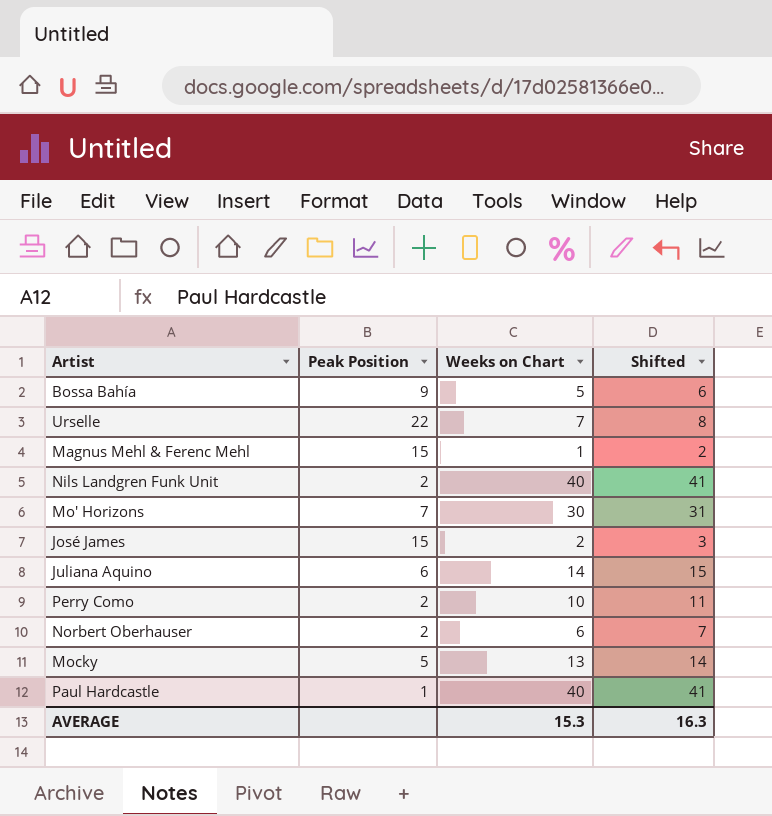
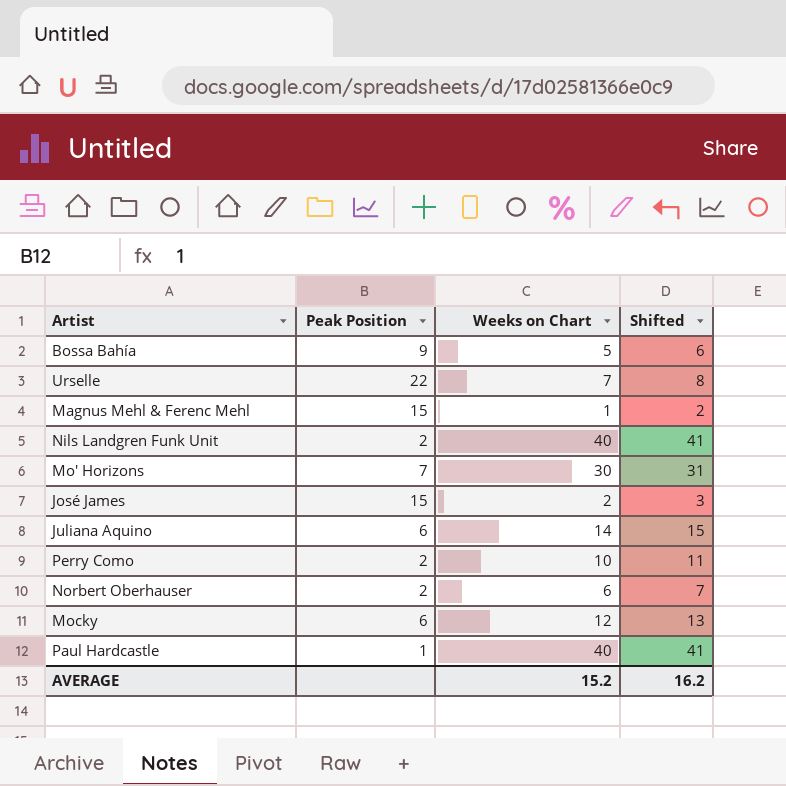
Mocky | Peak Position: 5 -> 6
Mocky | Weeks on Chart: 13 -> 12
Mocky | Shifted: 14 -> 13
AVERAGE | Weeks on Chart: 15.3 -> 15.2
AVERAGE | Shifted: 16.3 -> 16.2

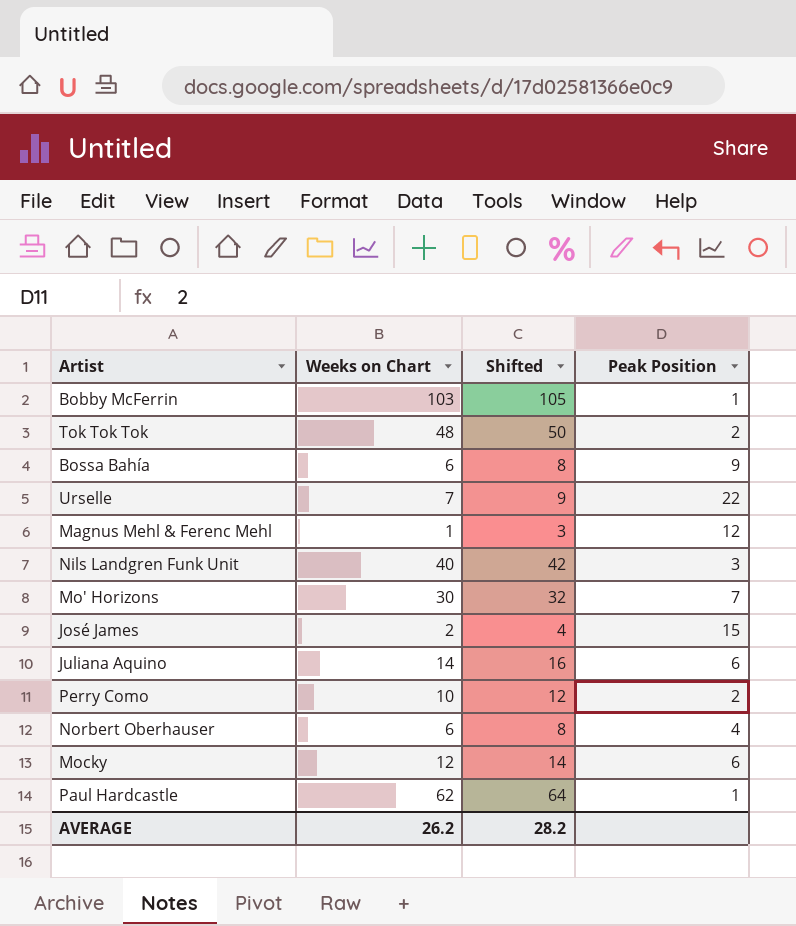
column Shifted | formula: [Weeks on Chart] + 1 -> [Weeks on Chart] + 2
column Peak Position | position: 2 -> 4
row Bobby McFerrin: none -> 103 | 105 | 1
row Tok Tok Tok: none -> 48 | 50 | 2
Bossa Bahía | Weeks on Chart: 5 -> 6
Magnus Mehl & Ferenc Mehl | Peak Position: 15 -> 12
Nils Landgren Funk Unit | Peak Position: 2 -> 3
Norbert Oberhauser | Peak Position: 2 -> 4
Paul Hardcastle | Weeks on Chart: 40 -> 62
AVERAGE | Weeks on Chart: 15.2 -> 26.2
AVERAGE | Shifted: 16.2 -> 28.2

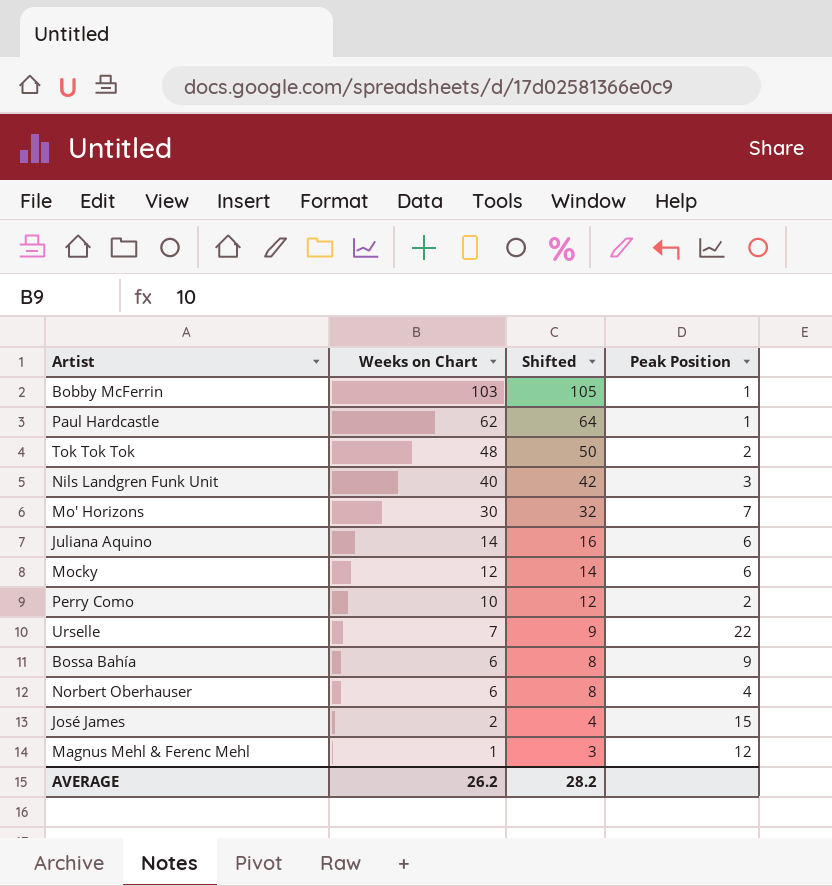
row order: none -> Weeks on Chart descending

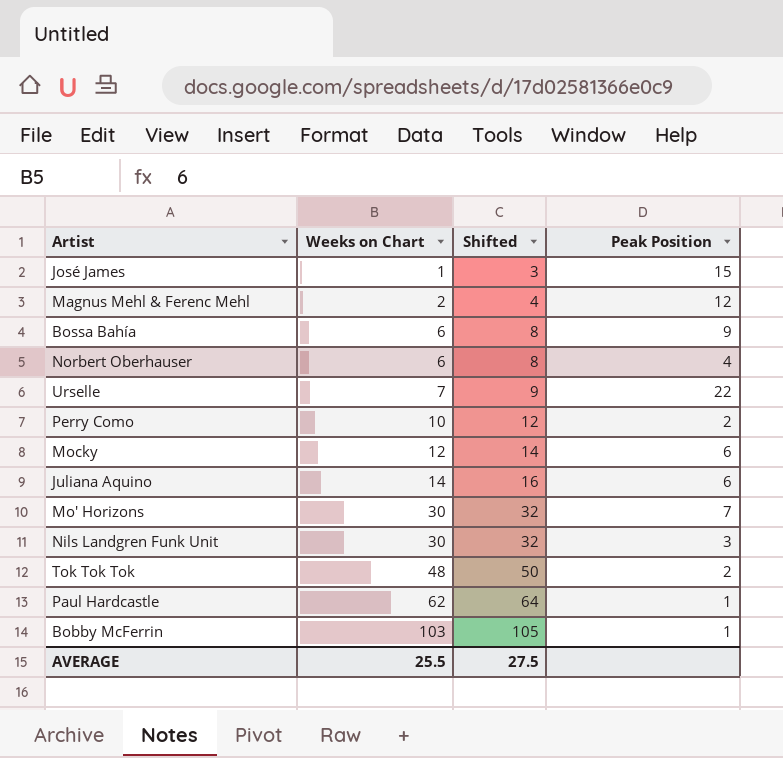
row order: Weeks on Chart descending -> Weeks on Chart ascending
José James | Weeks on Chart: 2 -> 1
José James | Shifted: 4 -> 3
Magnus Mehl & Ferenc Mehl | Weeks on Chart: 1 -> 2
Magnus Mehl & Ferenc Mehl | Shifted: 3 -> 4
Nils Landgren Funk Unit | Weeks on Chart: 40 -> 30
Nils Landgren Funk Unit | Shifted: 42 -> 32
AVERAGE | Weeks on Chart: 26.2 -> 25.5
AVERAGE | Shifted: 28.2 -> 27.5

